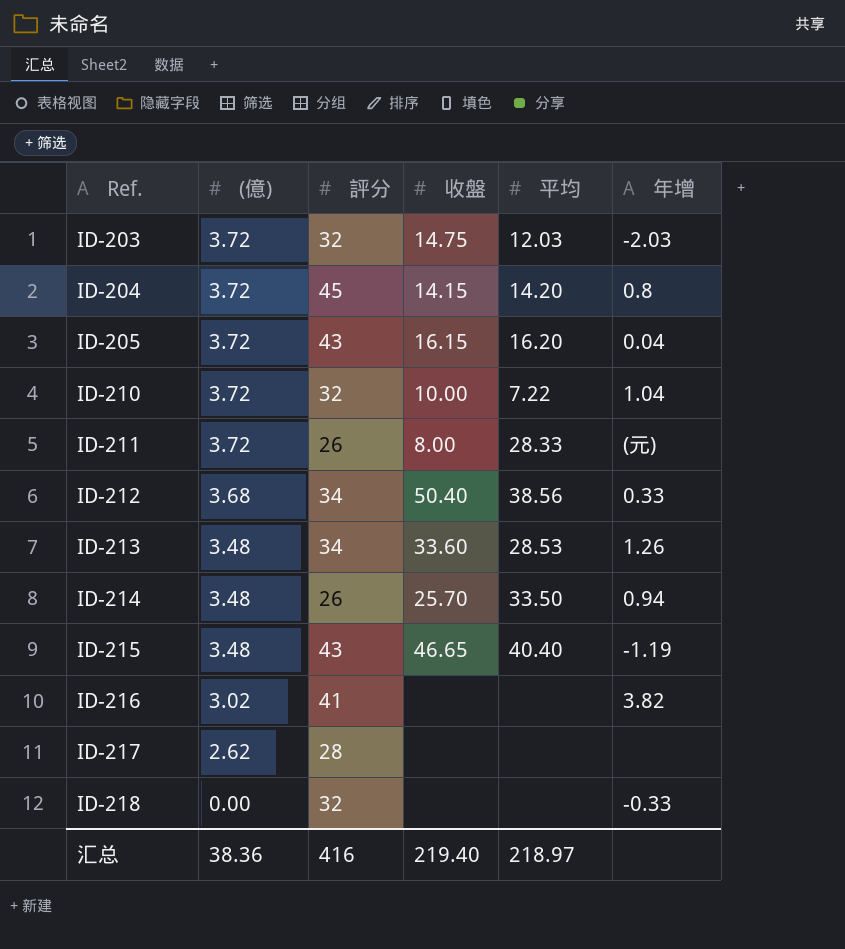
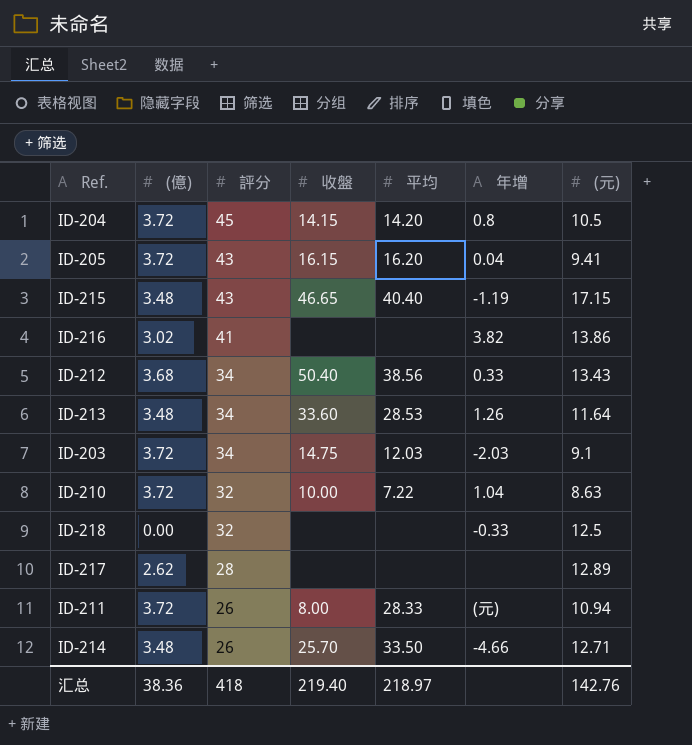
row order: Ref. ascending -> 評分 descending
column (元) | position: none -> 7
ID-203 | 評分: 32 -> 34
ID-214 | 年增: 0.94 -> -4.66
汇总 | 評分: 416 -> 418

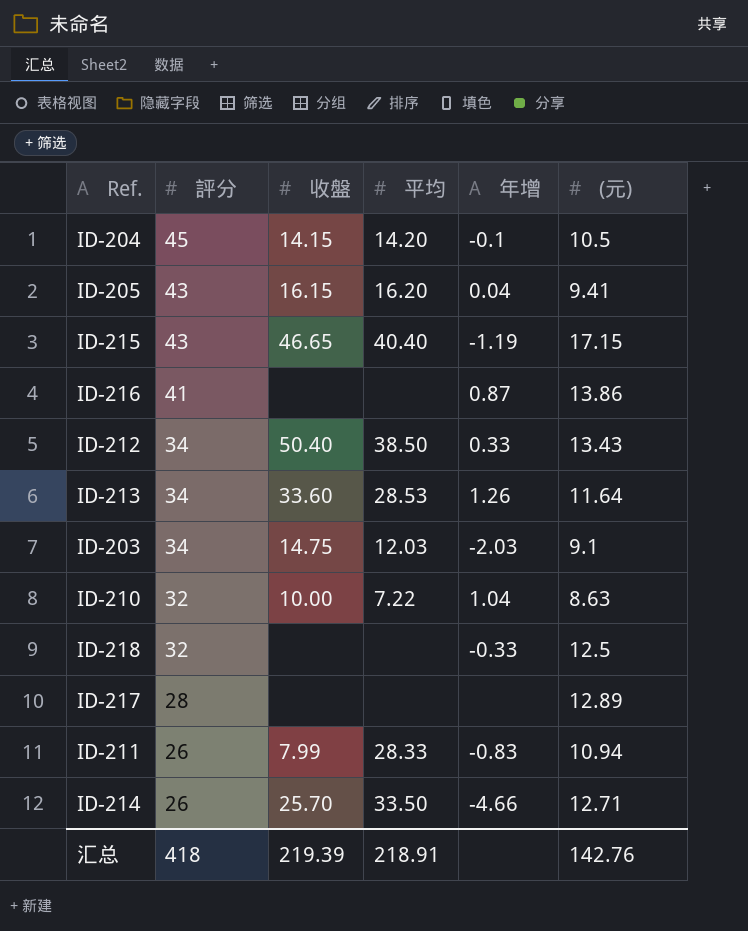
column (億) | position: 2 -> none
ID-204 | 年增: 0.8 -> -0.1
ID-216 | 年增: 3.82 -> 0.87
ID-212 | 平均: 38.56 -> 38.50
ID-211 | 收盤: 8.00 -> 7.99
ID-211 | 年增: (元) -> -0.83
汇总 | 收盤: 219.40 -> 219.39
汇总 | 平均: 218.97 -> 218.91

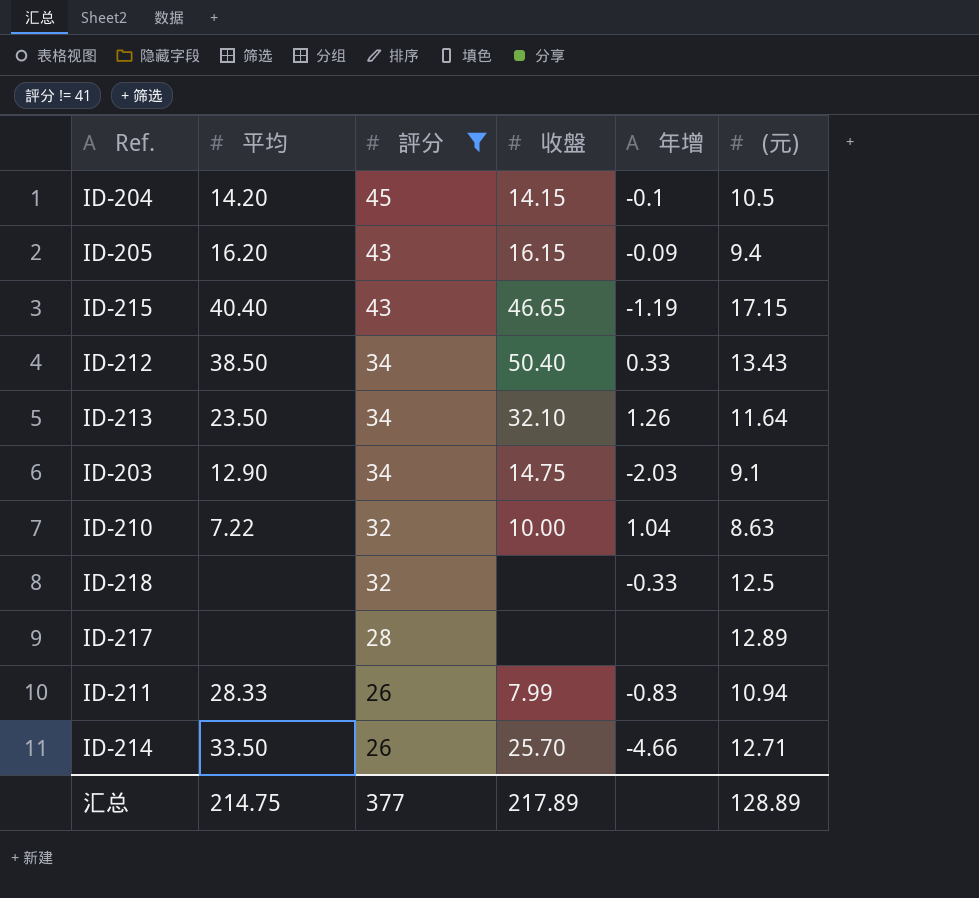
filter: none -> 評分 != 41
column 平均 | position: 4 -> 2
ID-205 | 年增: 0.04 -> -0.09
ID-205 | (元): 9.41 -> 9.4
ID-213 | 平均: 28.53 -> 23.50
ID-213 | 收盤: 33.60 -> 32.10
ID-203 | 平均: 12.03 -> 12.90
汇总 | 平均: 218.91 -> 214.75
汇总 | 評分: 418 -> 377
汇总 | 收盤: 219.39 -> 217.89
汇总 | (元): 142.76 -> 128.89

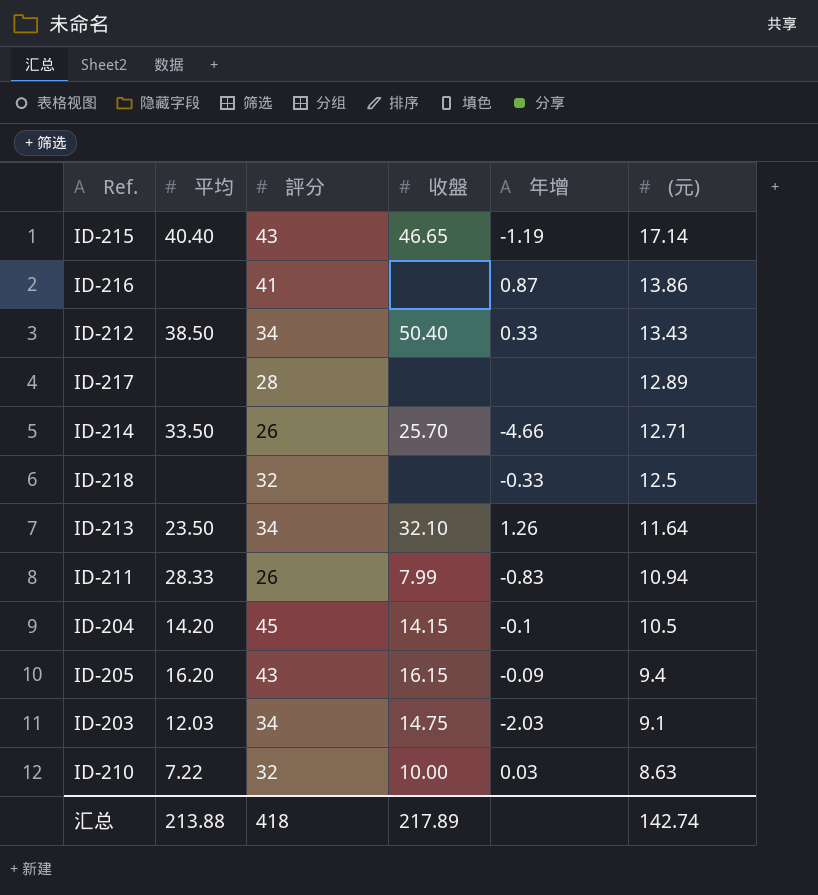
filter: 評分 != 41 -> none
row order: 評分 descending -> (元) descending
ID-215 | (元): 17.15 -> 17.14
ID-203 | 平均: 12.90 -> 12.03
ID-210 | 年增: 1.04 -> 0.03
汇总 | 平均: 214.75 -> 213.88
汇总 | 評分: 377 -> 418
汇总 | (元): 128.89 -> 142.74

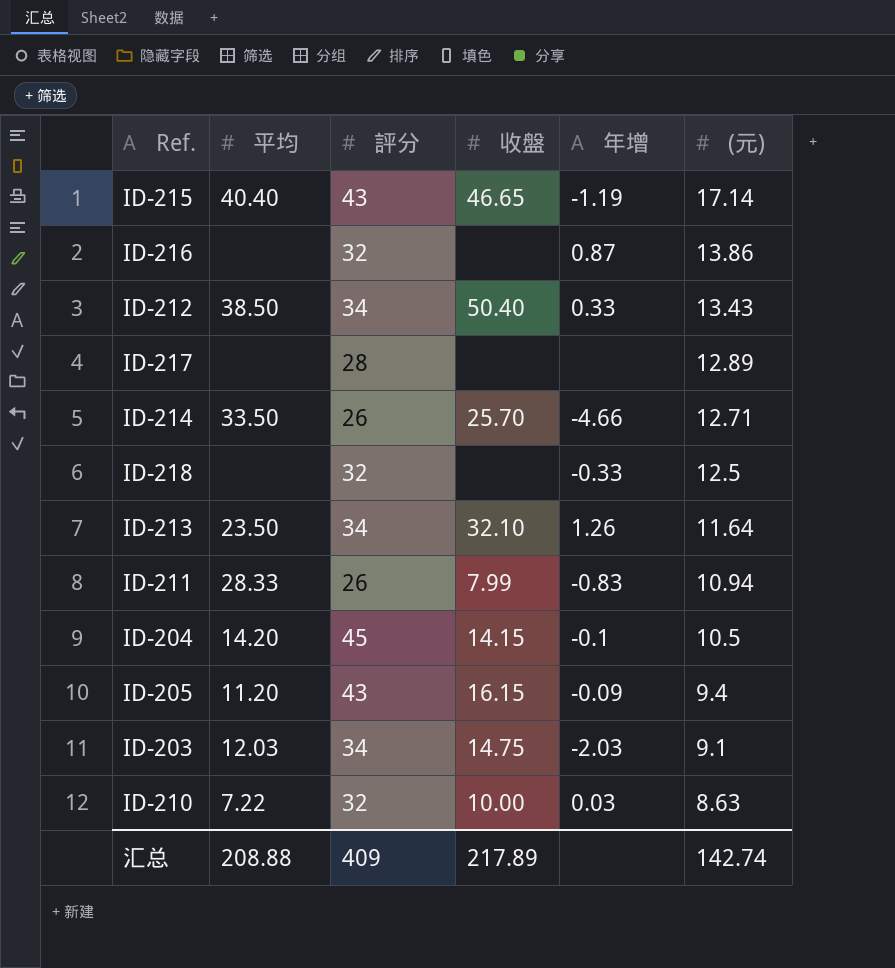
ID-216 | 評分: 41 -> 32
ID-205 | 平均: 16.20 -> 11.20
汇总 | 平均: 213.88 -> 208.88
汇总 | 評分: 418 -> 409

